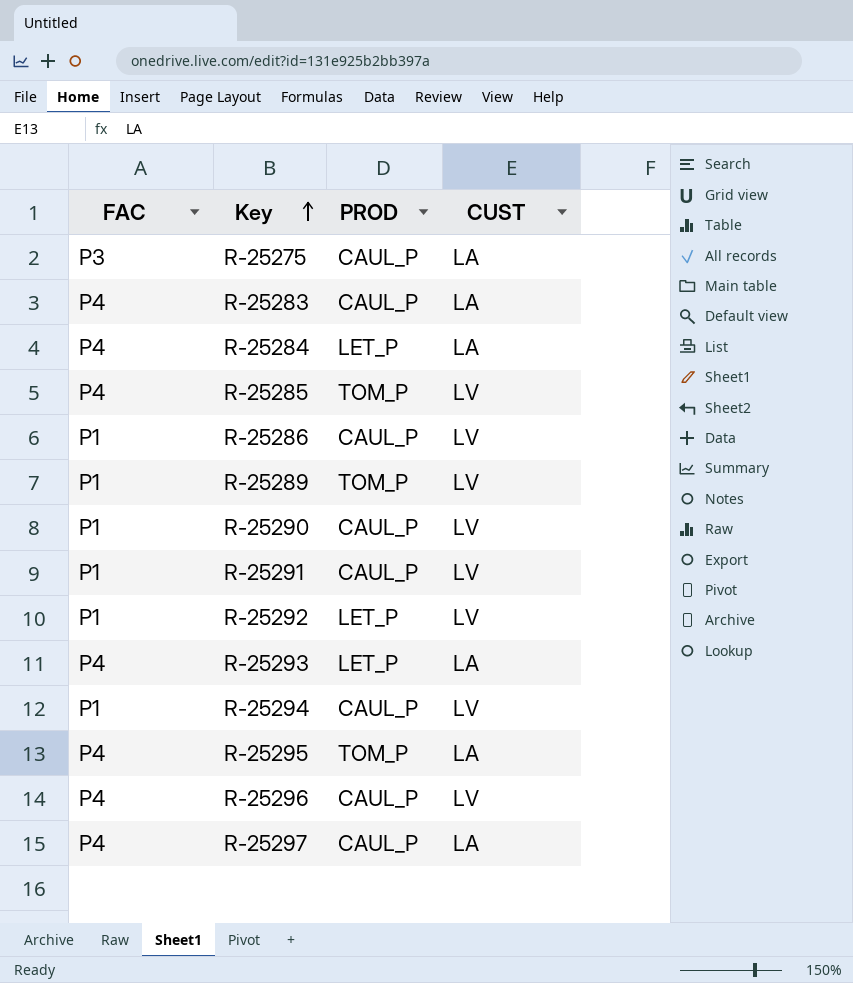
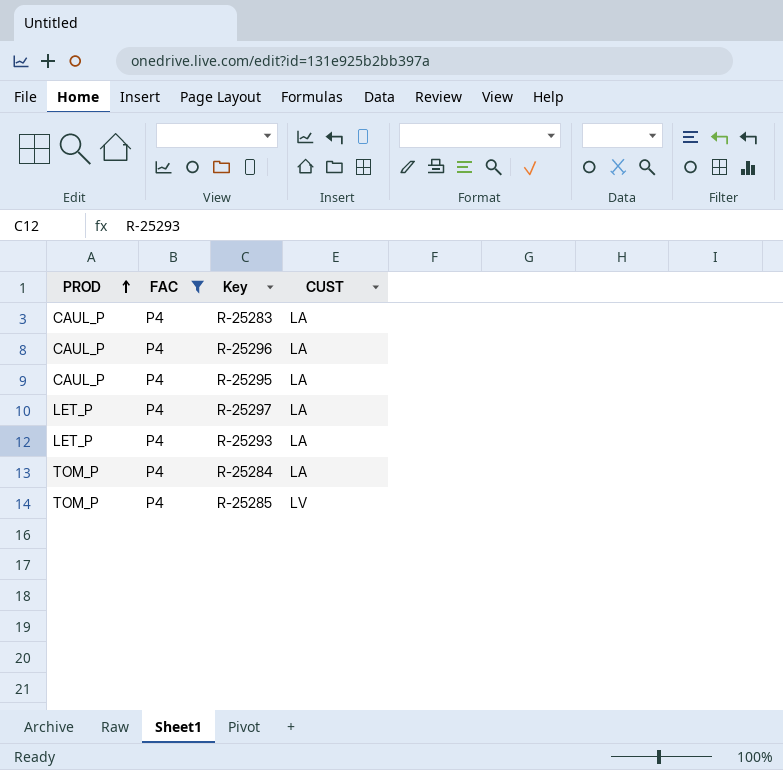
filter: none -> FAC = P4
row order: Key ascending -> PROD ascending
column PROD | position: 3 -> 1
R-25296 | CUST: LV -> LA
R-25295 | PROD: TOM_P -> CAUL_P
R-25297 | PROD: CAUL_P -> LET_P
R-25284 | PROD: LET_P -> TOM_P

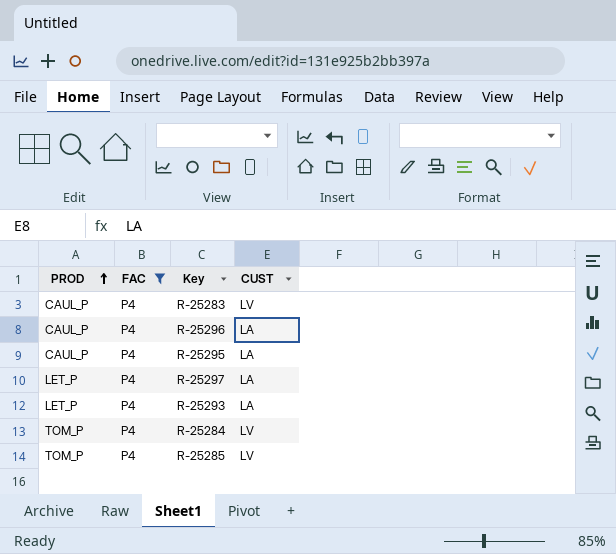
R-25283 | CUST: LA -> LV
R-25284 | CUST: LA -> LV

